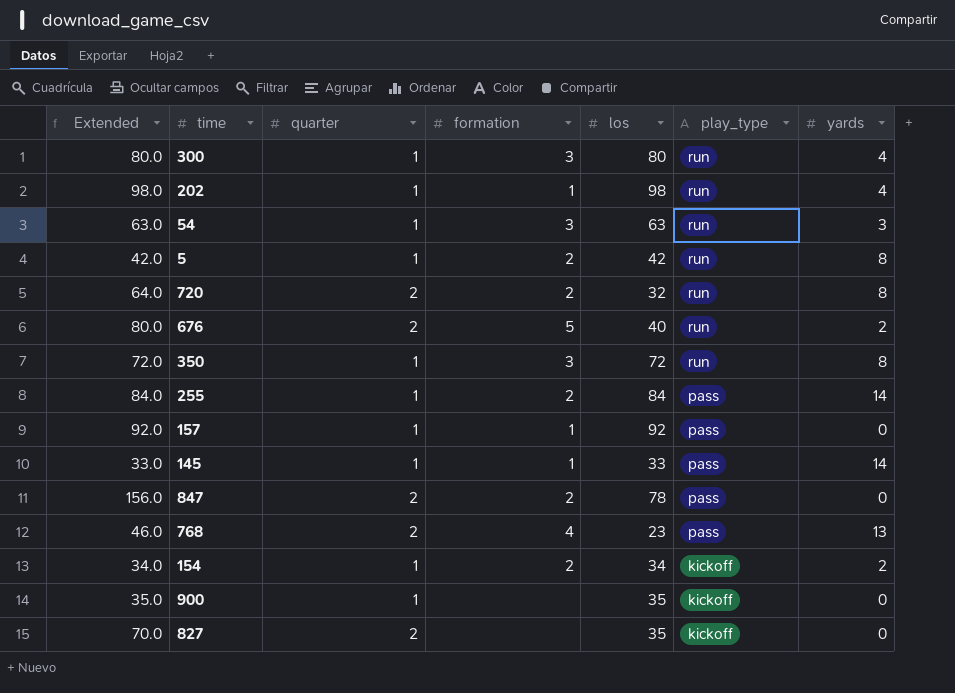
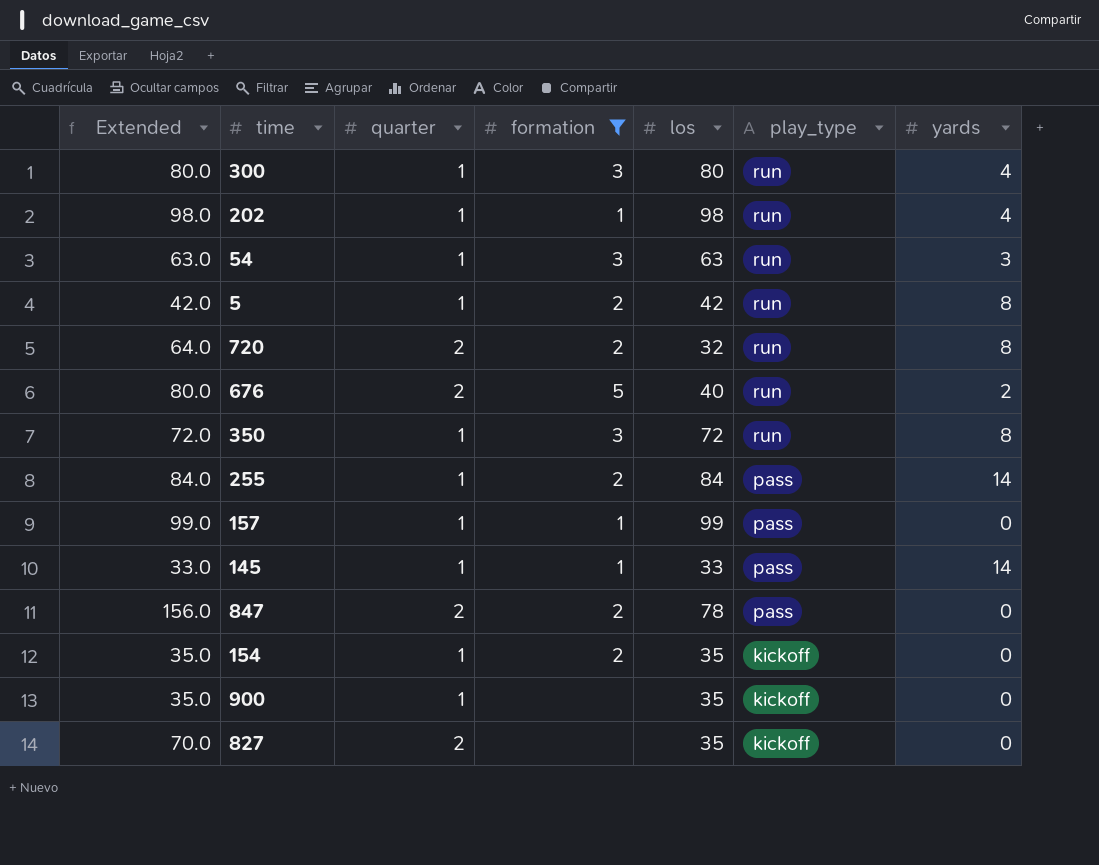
filter: none -> formation != 4
157 | Extended: 92.0 -> 99.0
157 | los: 92 -> 99
154 | Extended: 34.0 -> 35.0
154 | los: 34 -> 35
154 | yards: 2 -> 0

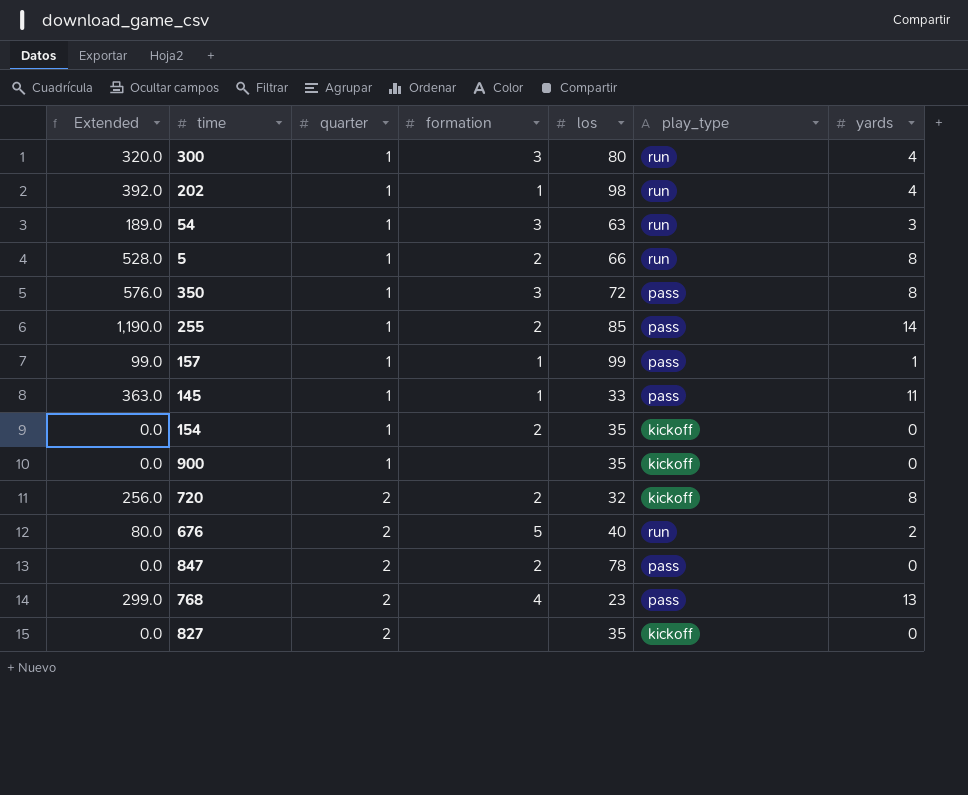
filter: formation != 4 -> none
row order: play_type descending -> quarter ascending
column Extended | formula: [quarter] * [los] -> [los] * [yards]
5 | los: 42 -> 66
350 | play_type: run -> pass
255 | los: 84 -> 85
157 | yards: 0 -> 1
145 | yards: 14 -> 11
720 | play_type: run -> kickoff

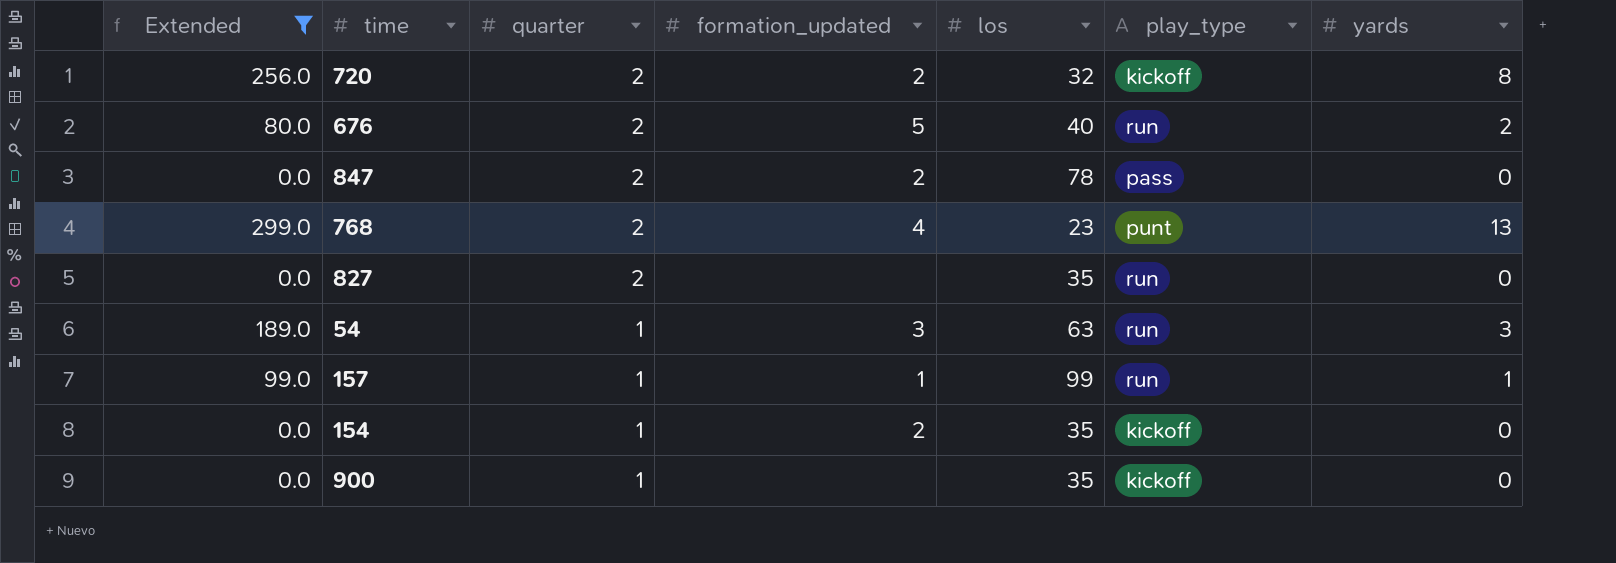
filter: none -> Extended <= 299.0
row order: quarter ascending -> quarter descending
column name: formation -> formation_updated
768 | play_type: pass -> punt
827 | play_type: kickoff -> run
157 | play_type: pass -> run

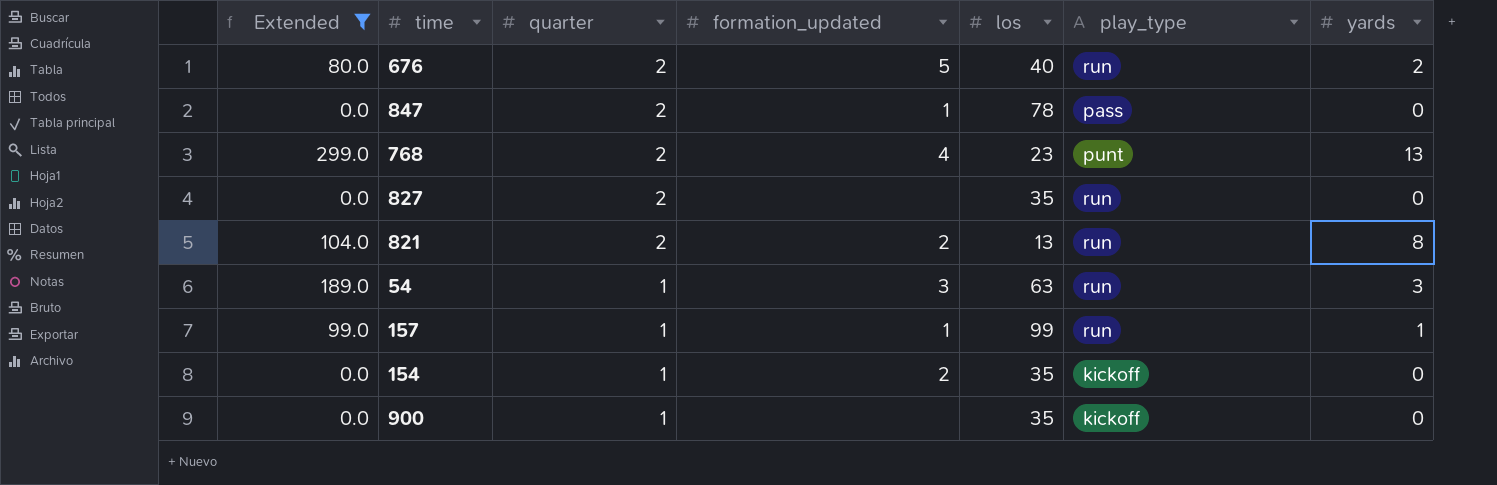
row 720: 256.0 | 2 | 2 | 32 | kickoff | 8 -> none
847 | formation_updated: 2 -> 1
row 821: none -> 104.0 | 2 | 2 | 13 | run | 8

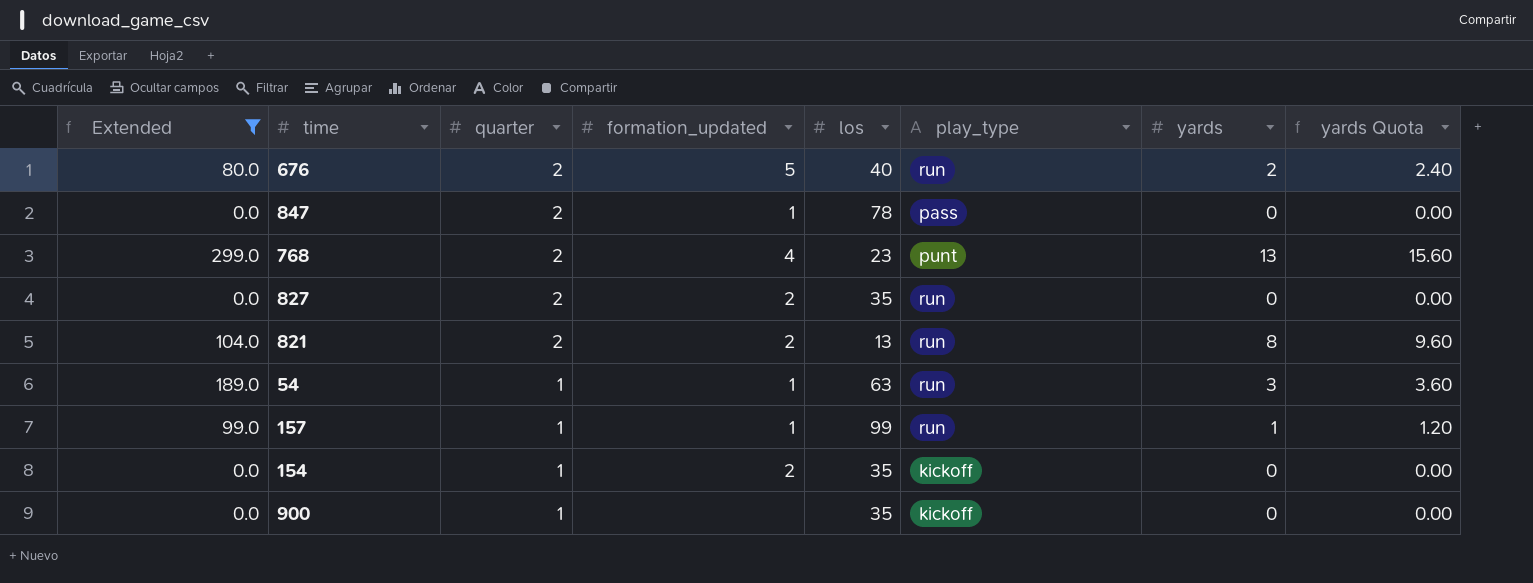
column yards Quota | formula: none -> [yards] * 1.2
827 | formation_updated: none -> 2
54 | formation_updated: 3 -> 1

